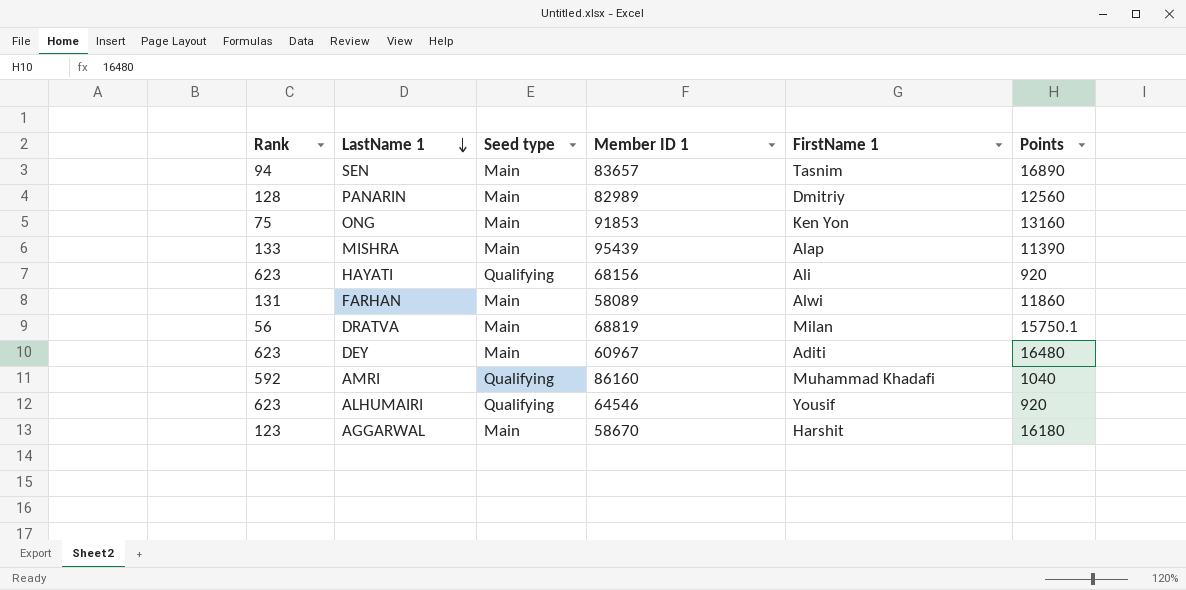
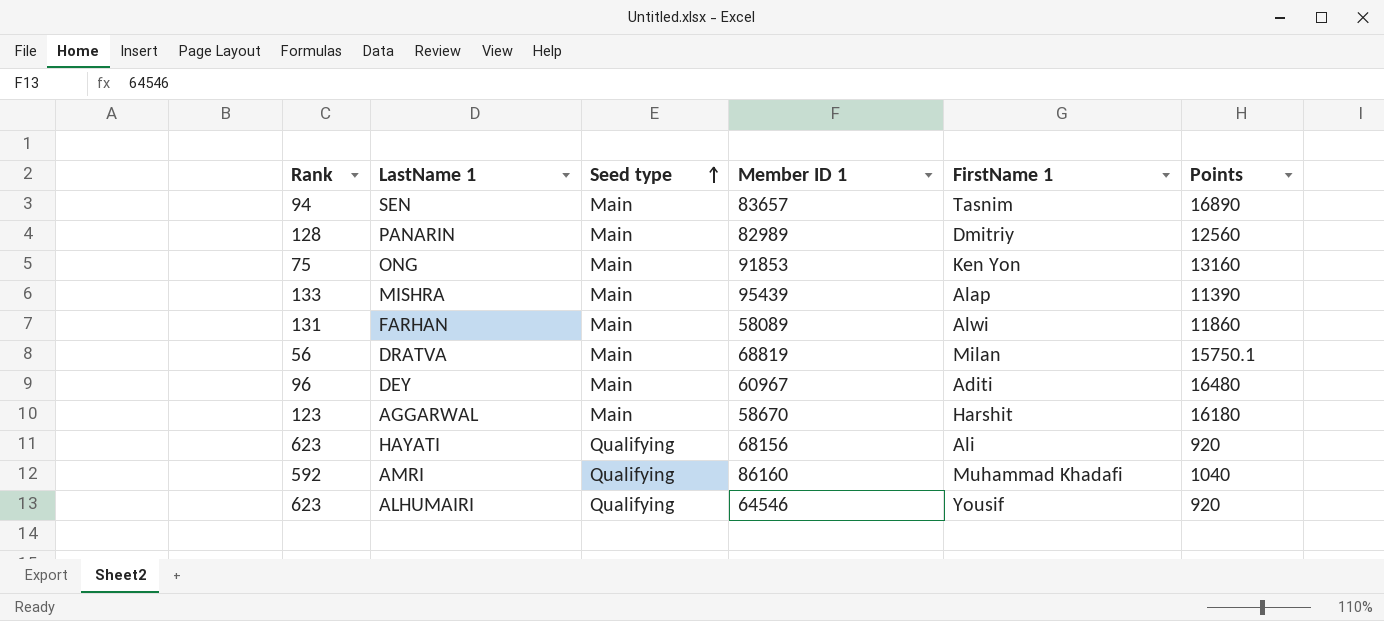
row order: LastName 1 descending -> Seed type ascending
DEY | Rank: 623 -> 96

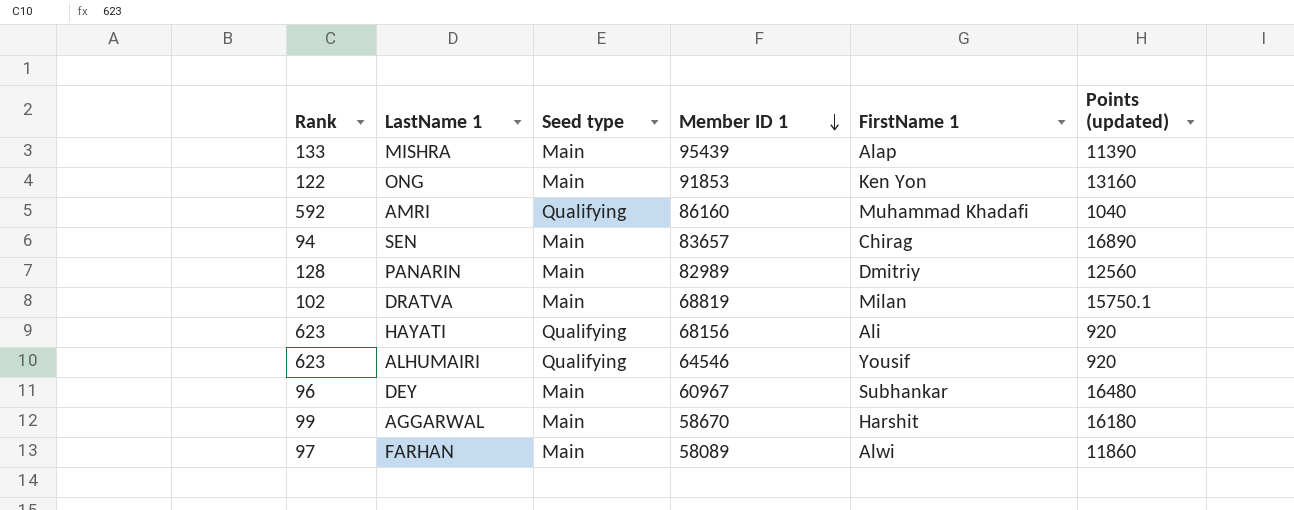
row order: Seed type ascending -> Member ID 1 descending
column name: Points -> Points (updated)
ONG | Rank: 75 -> 122
SEN | FirstName 1: Tasnim -> Chirag
DRATVA | Rank: 56 -> 102
DEY | FirstName 1: Aditi -> Subhankar
AGGARWAL | Rank: 123 -> 99
FARHAN | Rank: 131 -> 97

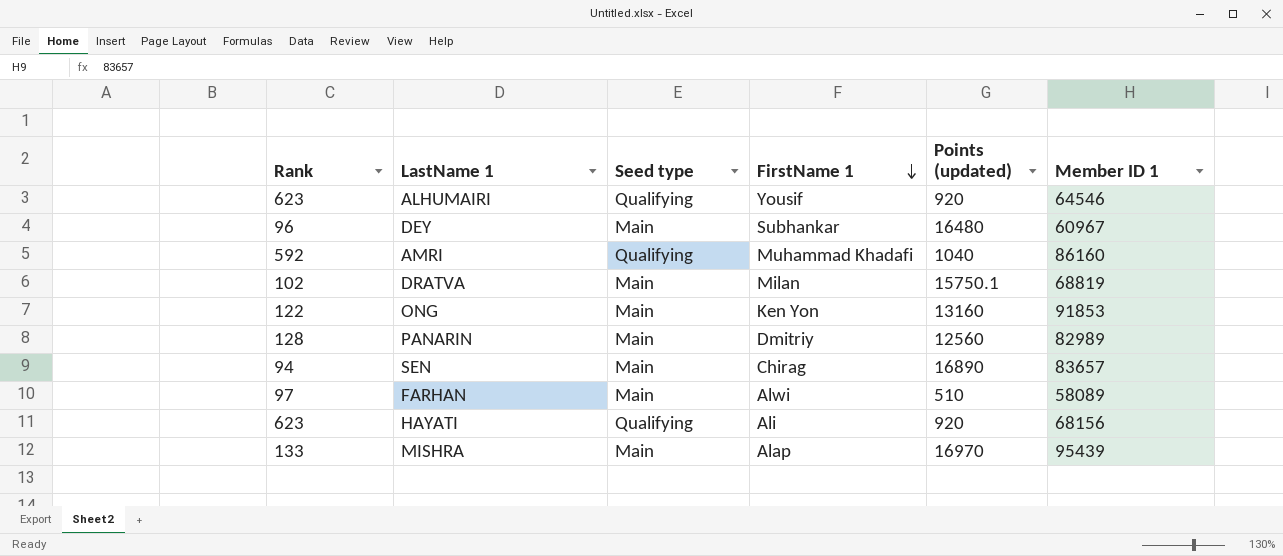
row order: Member ID 1 descending -> FirstName 1 descending
column Member ID 1 | position: 4 -> 6
row AGGARWAL: 99 | Main | 58670 | Harshit | 16180 -> none
FARHAN | Points (updated): 11860 -> 510
MISHRA | Points (updated): 11390 -> 16970

